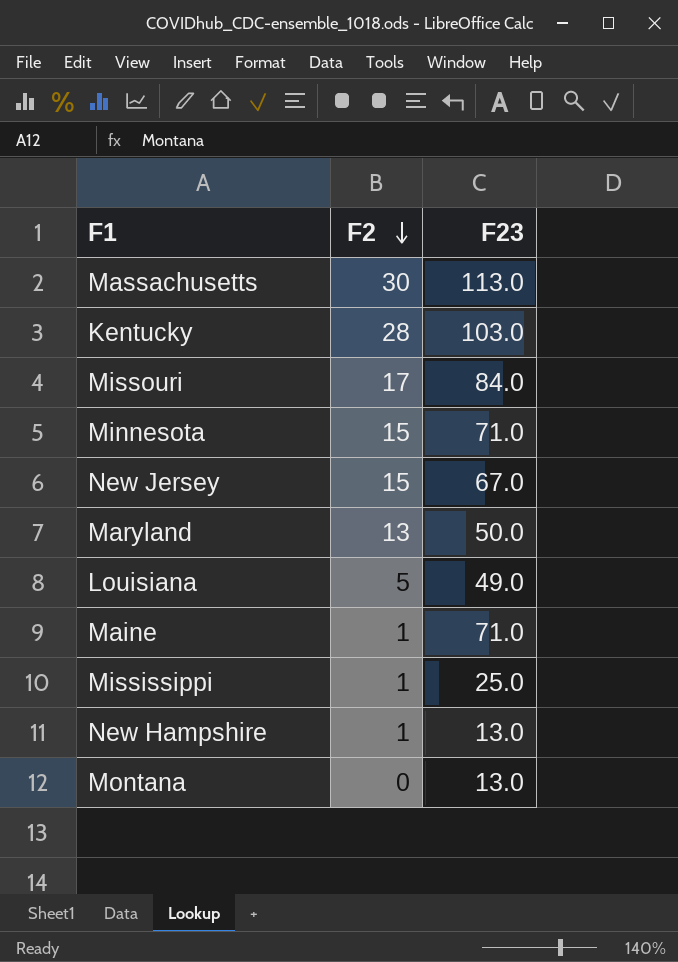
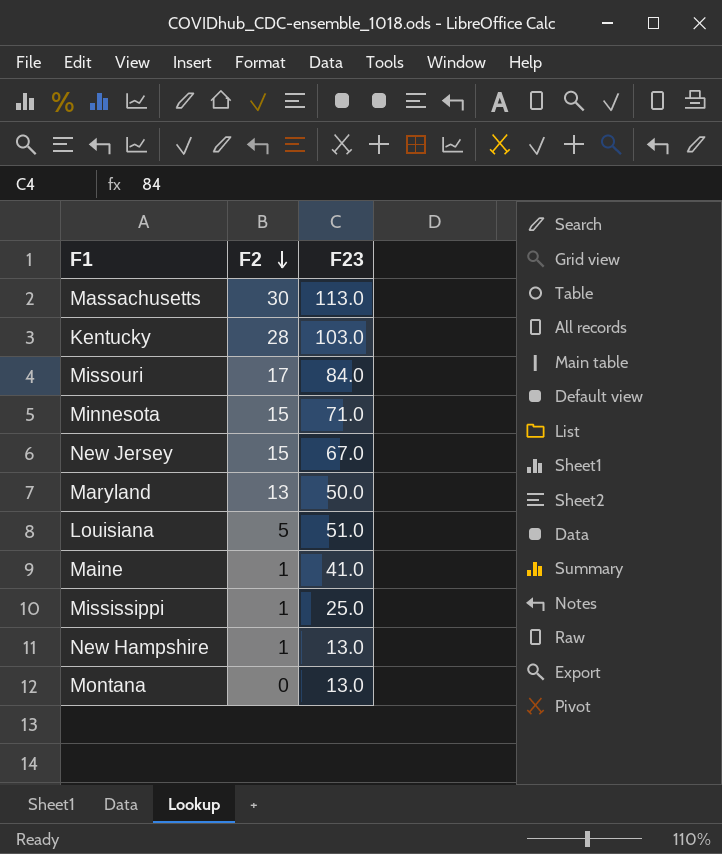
Louisiana | F23: 49.0 -> 51.0
Maine | F23: 71.0 -> 41.0

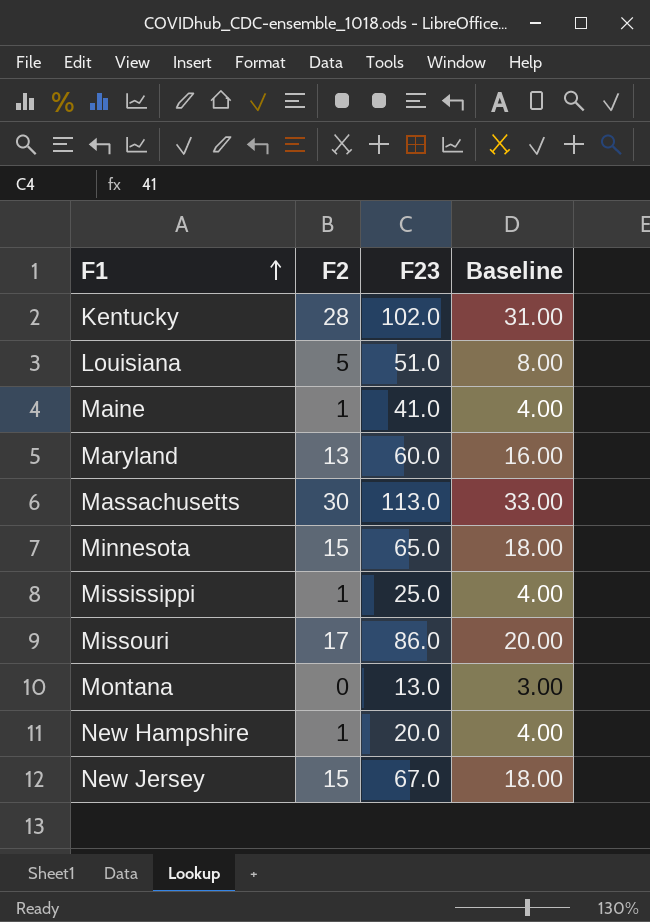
row order: F2 descending -> F1 ascending
column Baseline | formula: none -> [F2] + 3
Kentucky | F23: 103.0 -> 102.0
Maryland | F23: 50.0 -> 60.0
Minnesota | F23: 71.0 -> 65.0
Missouri | F23: 84.0 -> 86.0
New Hampshire | F23: 13.0 -> 20.0

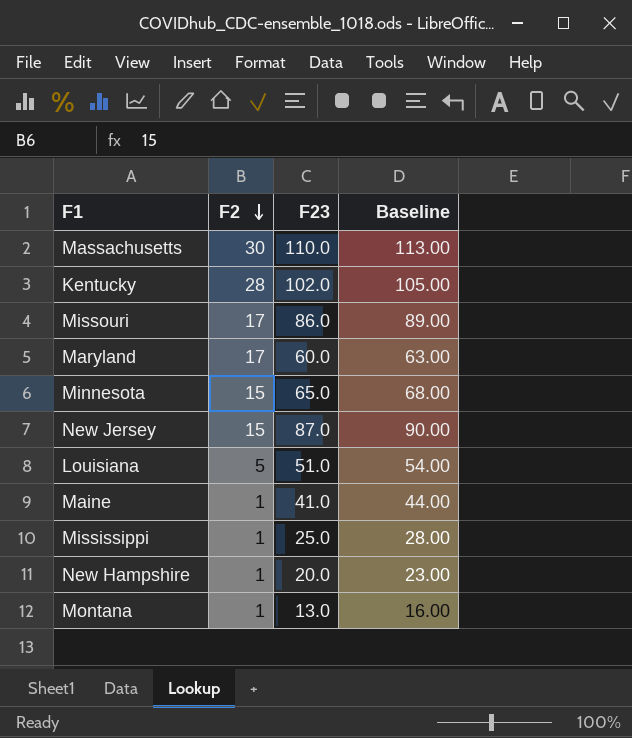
row order: F1 ascending -> F2 descending
column Baseline | formula: [F2] + 3 -> [F23] + 3
Massachusetts | F23: 113.0 -> 110.0
Maryland | F2: 13 -> 17
New Jersey | F23: 67.0 -> 87.0
Montana | F2: 0 -> 1

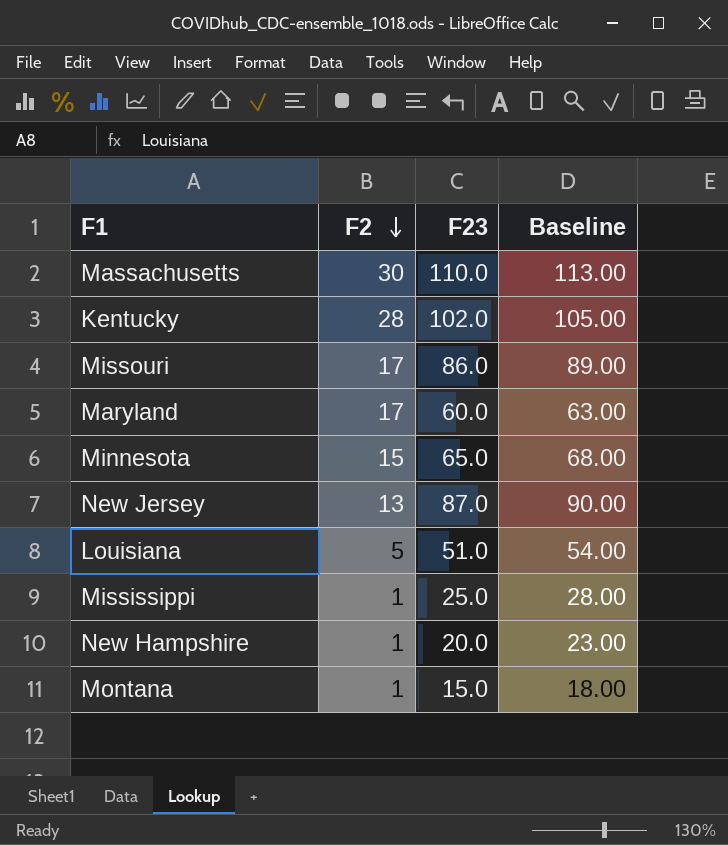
row Maine: 1 | 41.0 | 44.00 -> none
New Jersey | F2: 15 -> 13
Montana | F23: 13.0 -> 15.0
Montana | Baseline: 16.00 -> 18.00

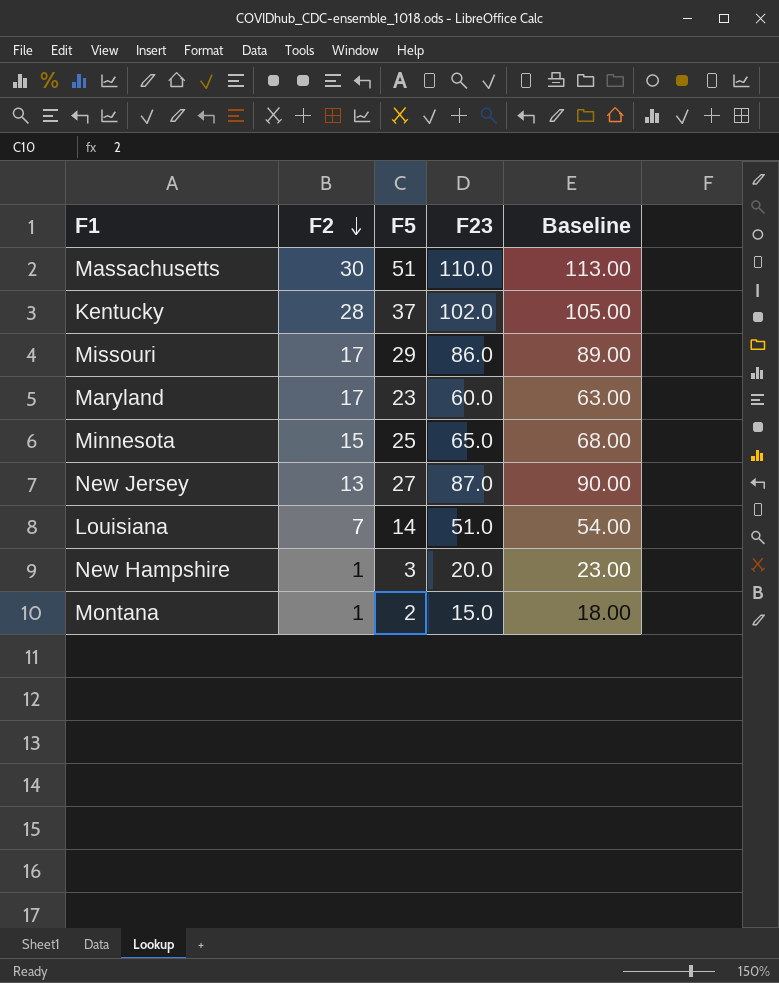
column F5 | position: none -> 3
row Mississippi: 1 | 25.0 | 28.00 -> none
Louisiana | F2: 5 -> 7

